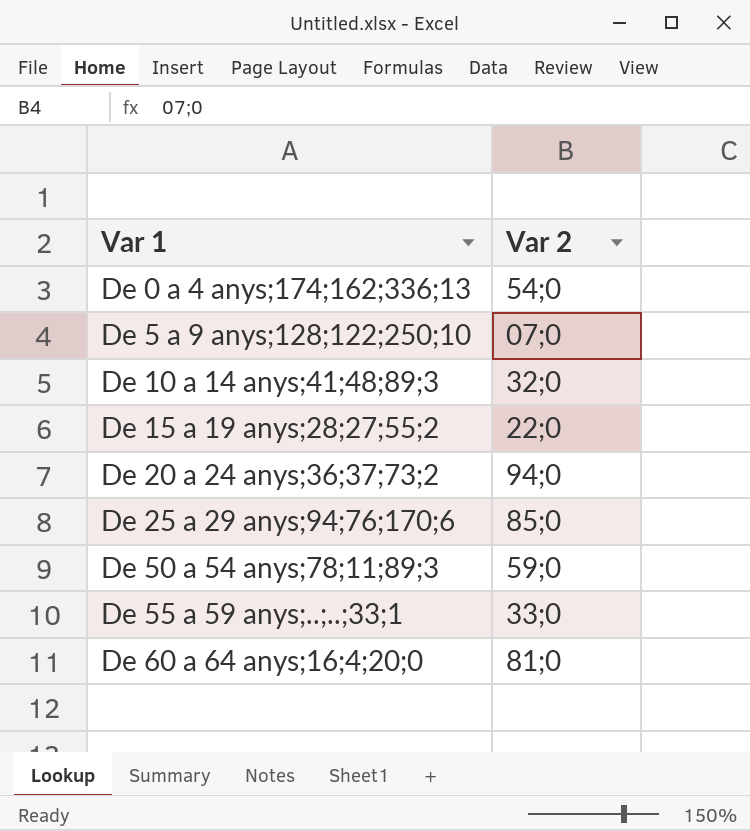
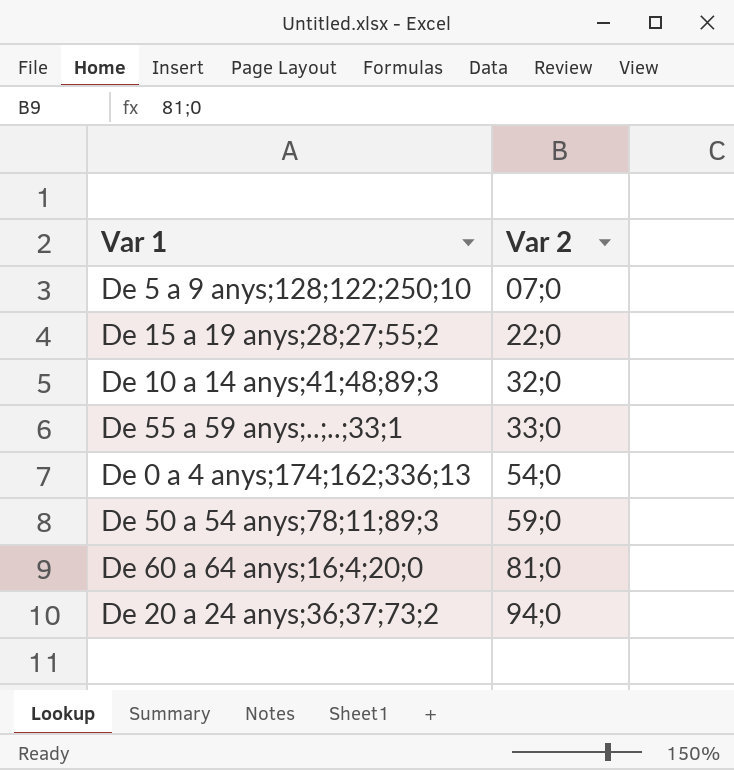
row order: Var 1 ascending -> Var 2 ascending
row De 25 a 29 anys;94;76;170;6: 85;0 -> none

